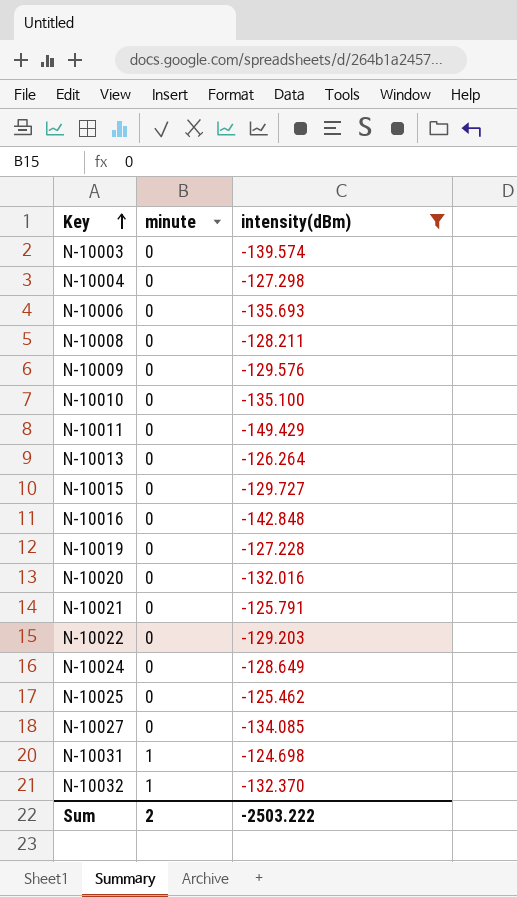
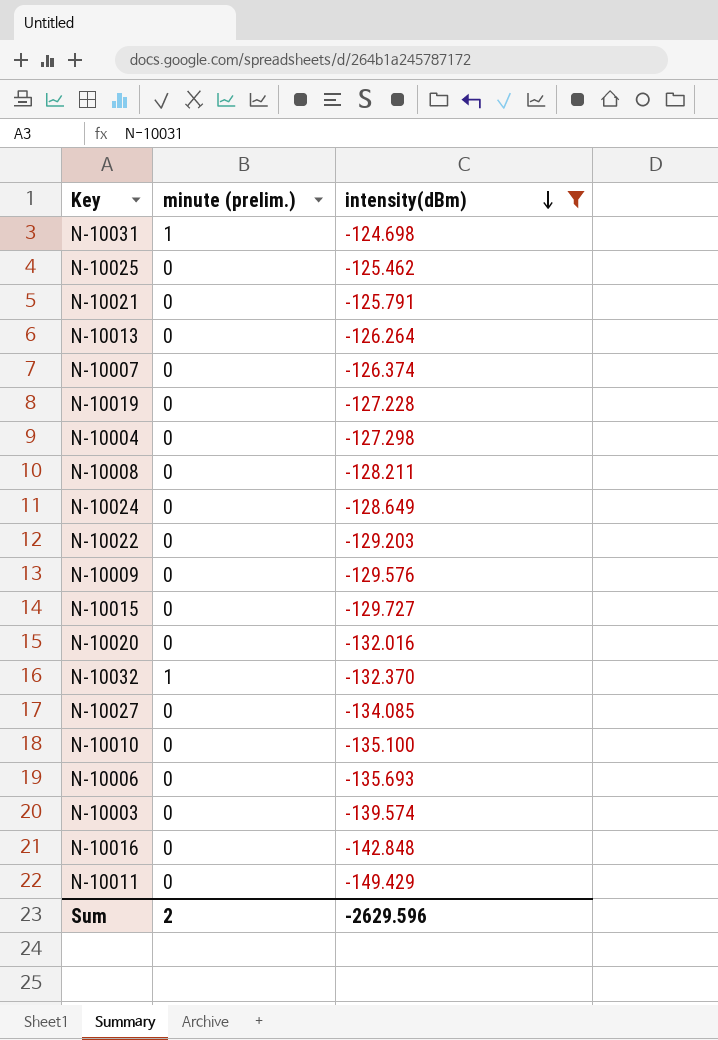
row order: Key ascending -> intensity(dBm) descending
column name: minute -> minute (prelim.)
row N-10007: none -> 0 | -126.374
Sum | intensity(dBm): -2503.222 -> -2629.596

